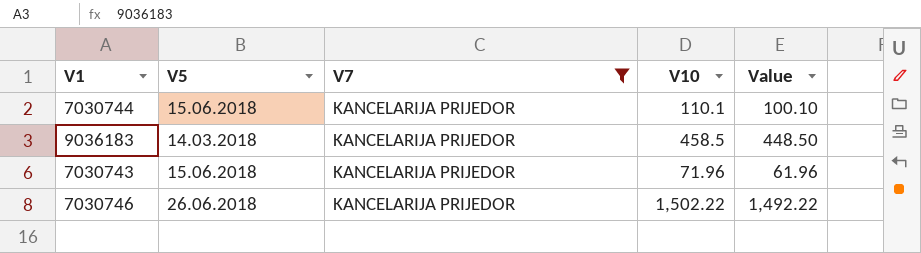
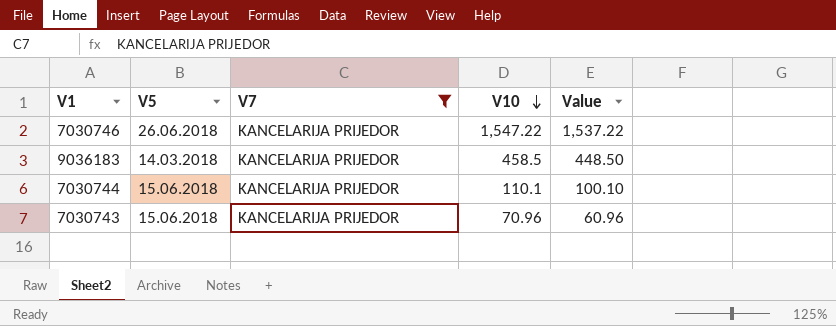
row order: none -> V10 descending
7030746 | V10: 1,502.22 -> 1,547.22
7030746 | Value: 1,492.22 -> 1,537.22
7030743 | V10: 71.96 -> 70.96
7030743 | Value: 61.96 -> 60.96

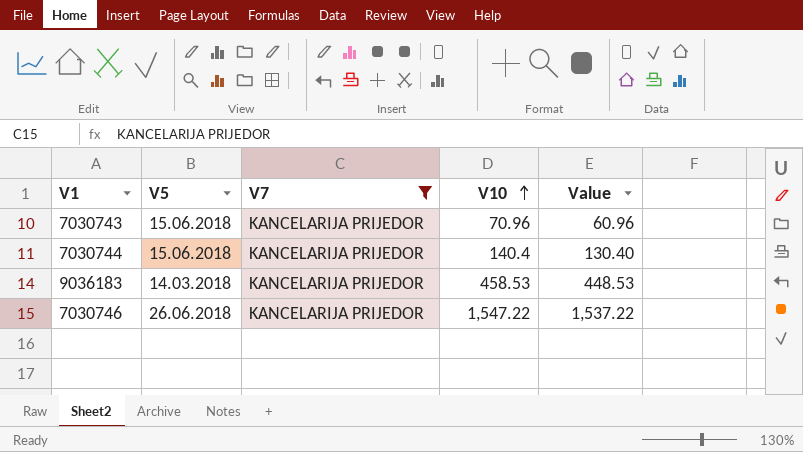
row order: V10 descending -> V10 ascending
7030744 | V10: 110.1 -> 140.4
7030744 | Value: 100.10 -> 130.40
9036183 | V10: 458.5 -> 458.53
9036183 | Value: 448.50 -> 448.53

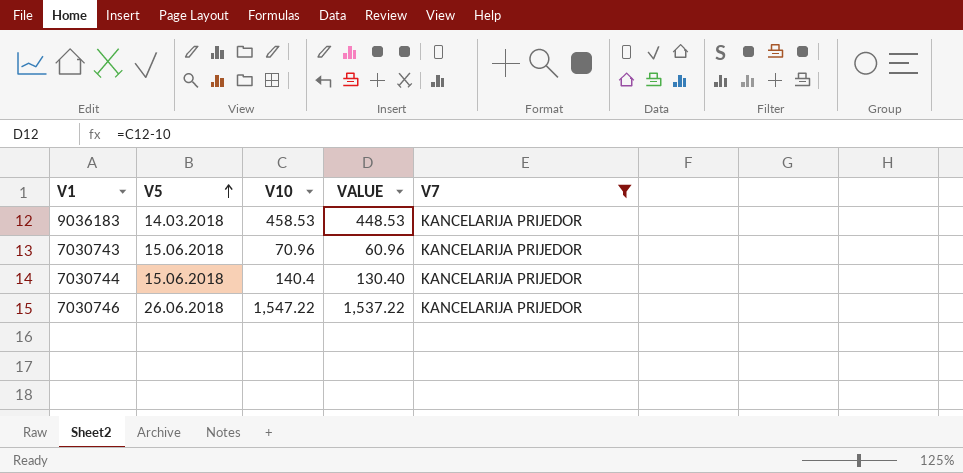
row order: V10 ascending -> V5 ascending
column name: Value -> VALUE
column V7 | position: 3 -> 5

